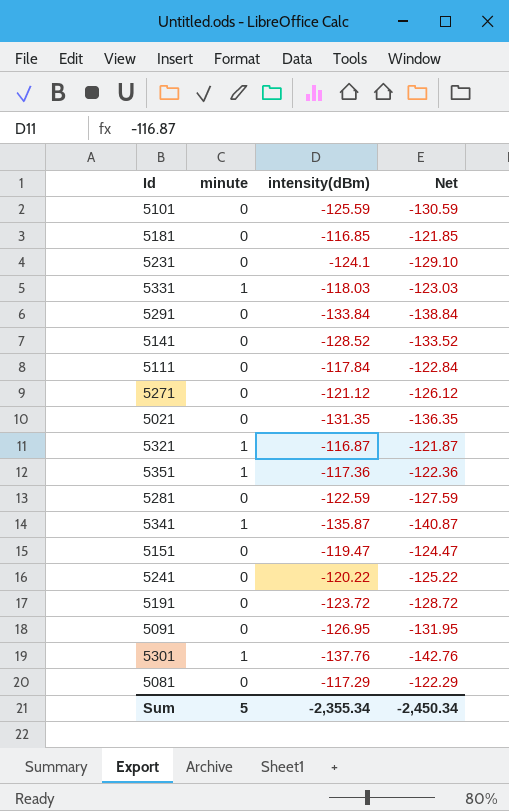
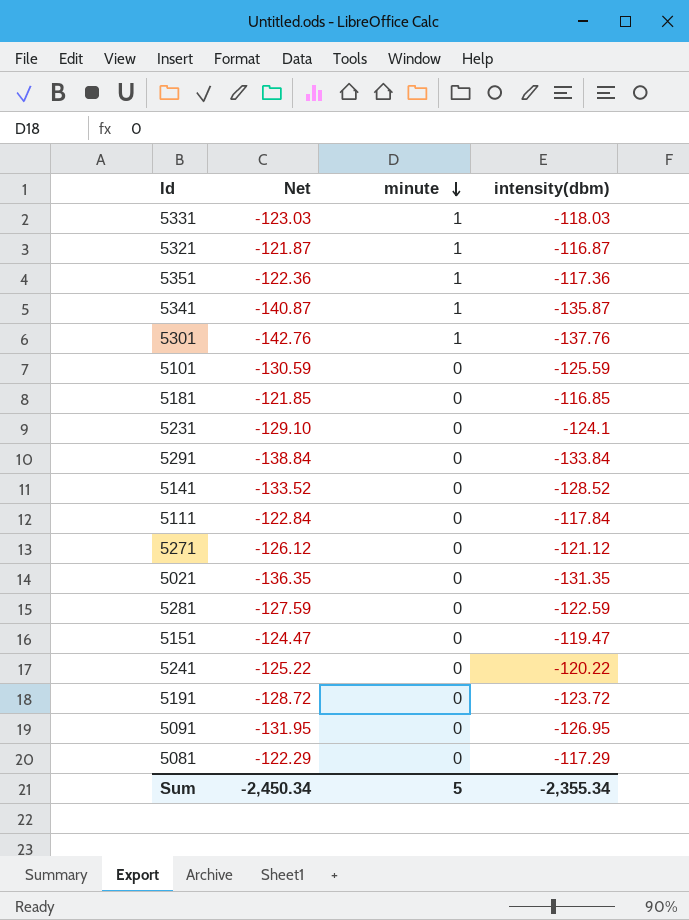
row order: none -> minute descending
column Net | position: 4 -> 2
column name: intensity(dBm) -> intensity(dbm)

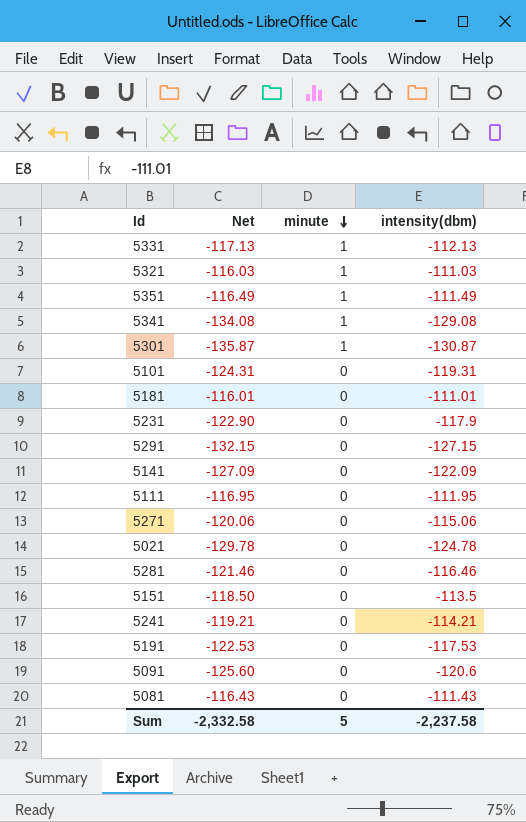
5331 | Net: -123.03 -> -117.13
5331 | intensity(dbm): -118.03 -> -112.13
5321 | Net: -121.87 -> -116.03
5321 | intensity(dbm): -116.87 -> -111.03
5351 | Net: -122.36 -> -116.49
5351 | intensity(dbm): -117.36 -> -111.49
5341 | Net: -140.87 -> -134.08
5341 | intensity(dbm): -135.87 -> -129.08
5301 | Net: -142.76 -> -135.87
5301 | intensity(dbm): -137.76 -> -130.87
5101 | Net: -130.59 -> -124.31
5101 | intensity(dbm): -125.59 -> -119.31
5181 | Net: -121.85 -> -116.01
5181 | intensity(dbm): -116.85 -> -111.01
5231 | Net: -129.10 -> -122.90
5231 | intensity(dbm): -124.1 -> -117.9
5291 | Net: -138.84 -> -132.15
5291 | intensity(dbm): -133.84 -> -127.15
5141 | Net: -133.52 -> -127.09
5141 | intensity(dbm): -128.52 -> -122.09
5111 | Net: -122.84 -> -116.95
5111 | intensity(dbm): -117.84 -> -111.95
5271 | Net: -126.12 -> -120.06
5271 | intensity(dbm): -121.12 -> -115.06
5021 | Net: -136.35 -> -129.78
5021 | intensity(dbm): -131.35 -> -124.78
5281 | Net: -127.59 -> -121.46
5281 | intensity(dbm): -122.59 -> -116.46
5151 | Net: -124.47 -> -118.50
5151 | intensity(dbm): -119.47 -> -113.5
5241 | Net: -125.22 -> -119.21
5241 | intensity(dbm): -120.22 -> -114.21
5191 | Net: -128.72 -> -122.53
5191 | intensity(dbm): -123.72 -> -117.53
5091 | Net: -131.95 -> -125.60
5091 | intensity(dbm): -126.95 -> -120.6
5081 | Net: -122.29 -> -116.43
5081 | intensity(dbm): -117.29 -> -111.43
Sum | Net: -2,450.34 -> -2,332.58
Sum | intensity(dbm): -2,355.34 -> -2,237.58

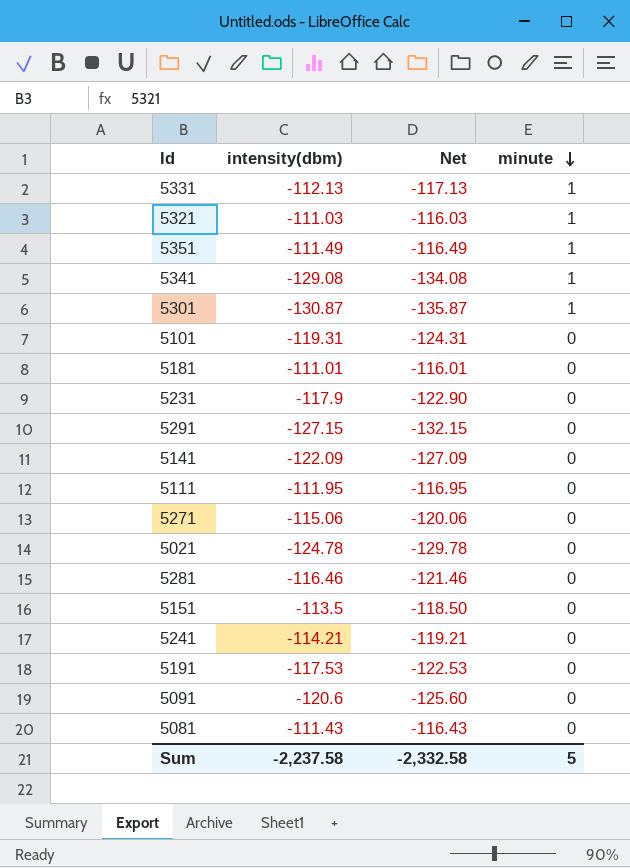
column intensity(dbm) | position: 4 -> 2

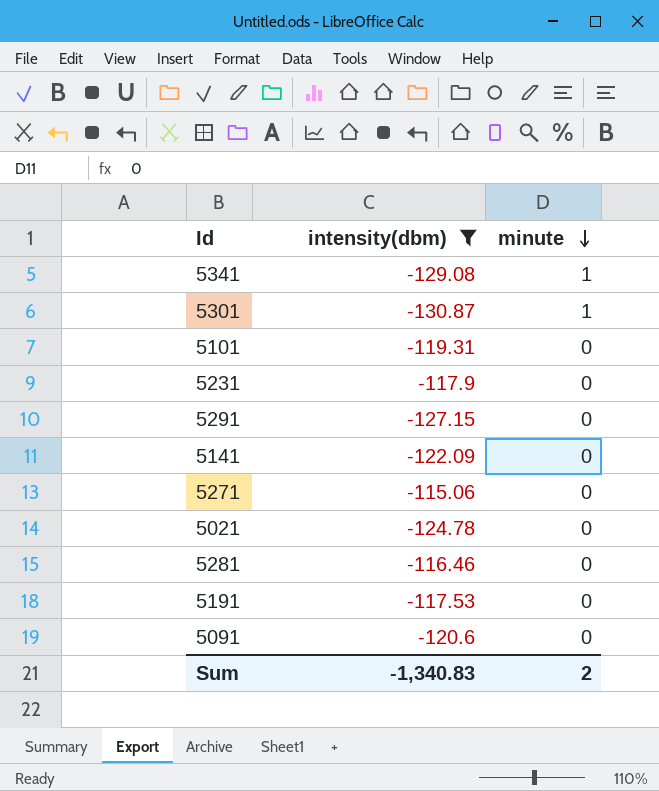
filter: none -> intensity(dbm) <= -115.06
column Net | formula: [intensity(dbm)] - 5 -> none
Sum | intensity(dbm): -2,237.58 -> -1,340.83
Sum | minute: 5 -> 2

